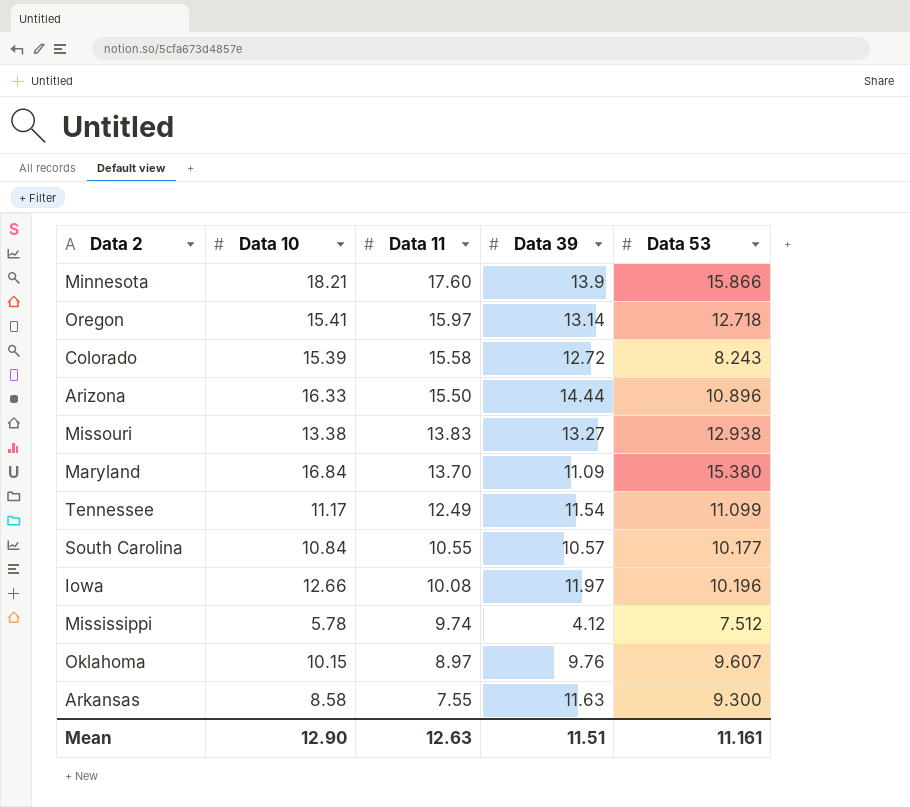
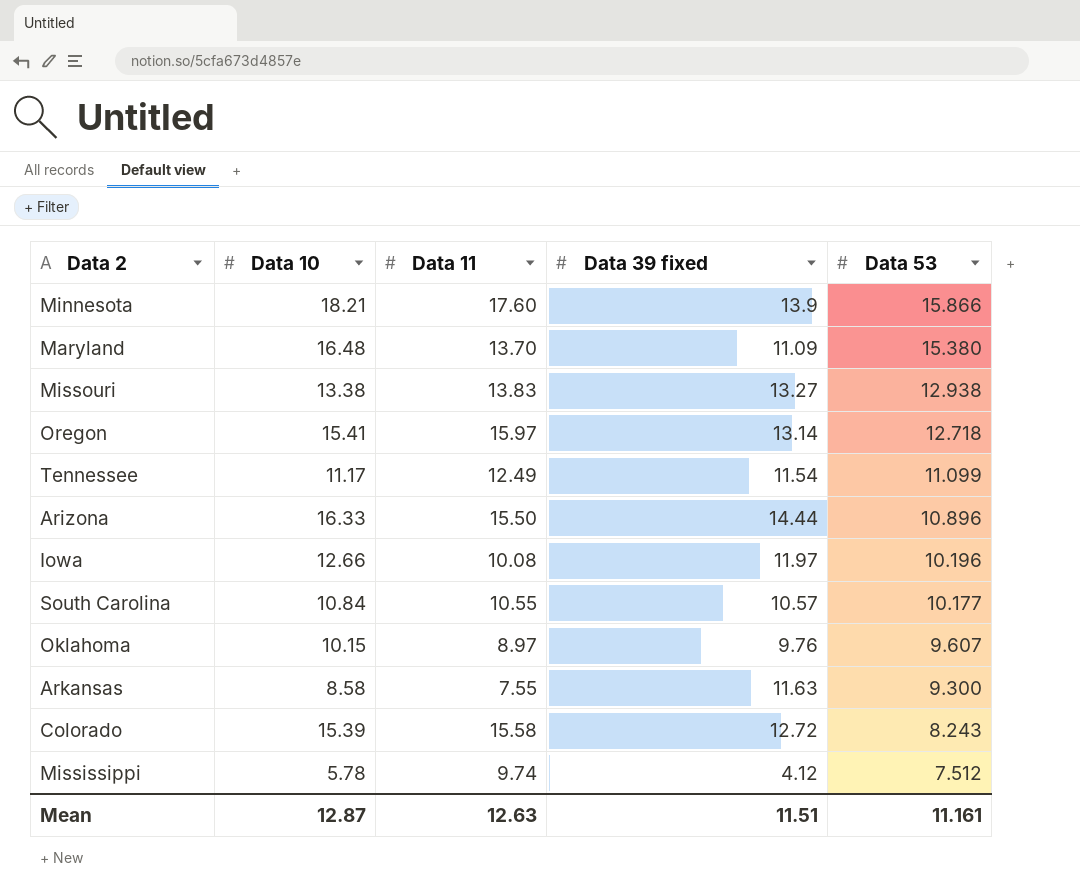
row order: Data 11 descending -> Data 53 descending
column name: Data 39 -> Data 39 fixed
Maryland | Data 10: 16.84 -> 16.48
Mean | Data 10: 12.90 -> 12.87

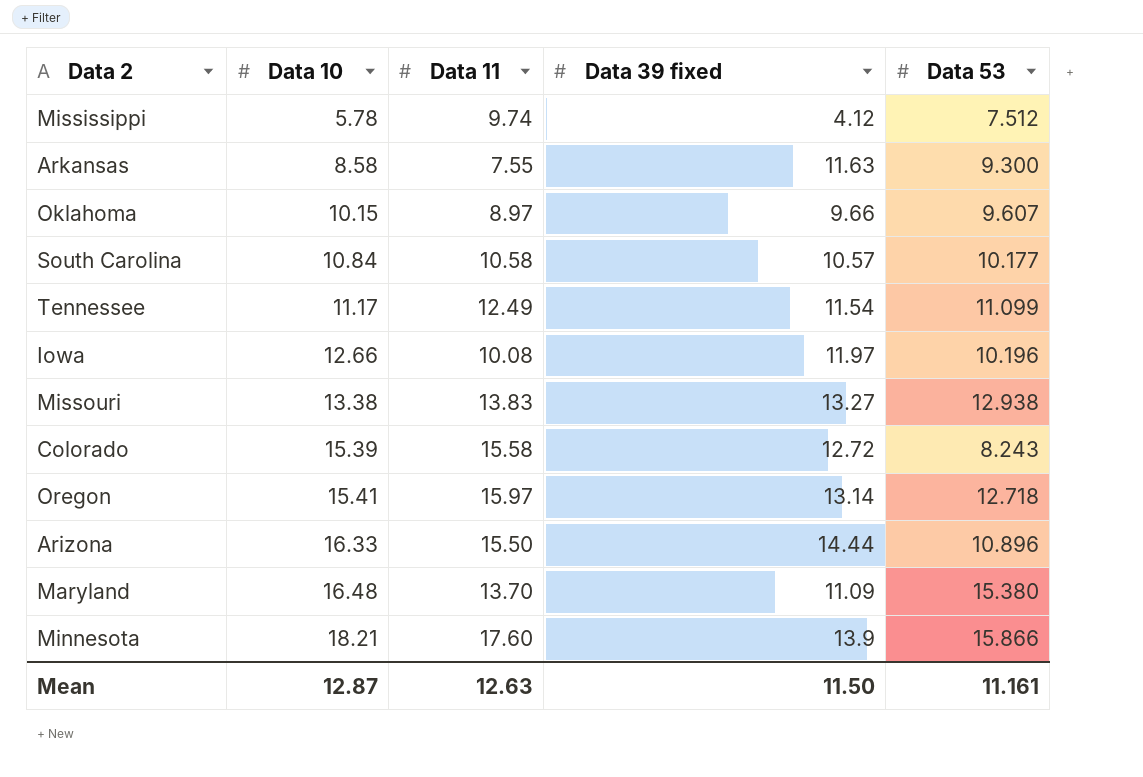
row order: Data 53 descending -> Data 10 ascending
Oklahoma | Data 39 fixed: 9.76 -> 9.66
South Carolina | Data 11: 10.55 -> 10.58
Mean | Data 39 fixed: 11.51 -> 11.50

